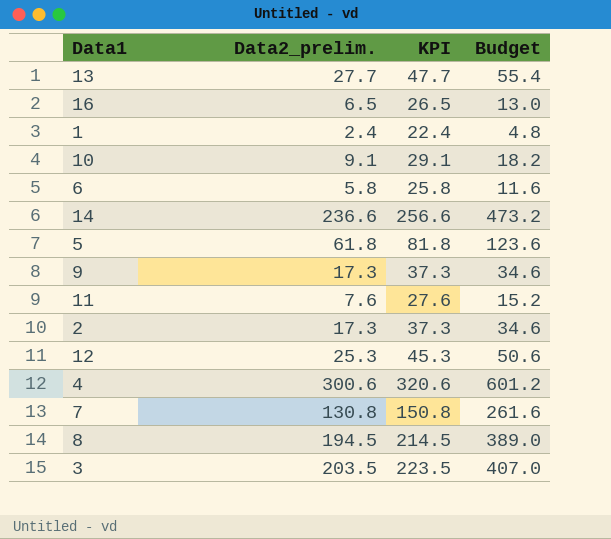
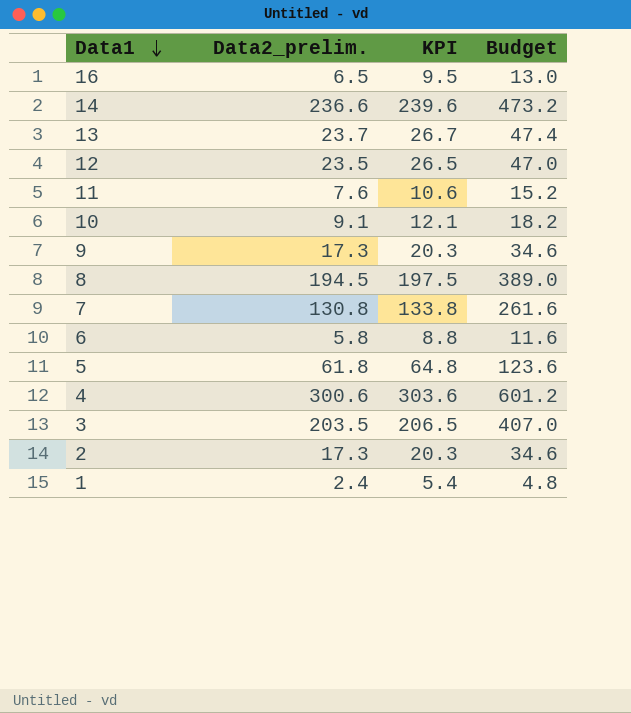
row order: none -> Data1 descending
column KPI | formula: [Data2_prelim.] + 20 -> [Data2_prelim.] + 3
13 | Data2_prelim.: 27.7 -> 23.7
13 | Budget: 55.4 -> 47.4
12 | Data2_prelim.: 25.3 -> 23.5
12 | Budget: 50.6 -> 47.0

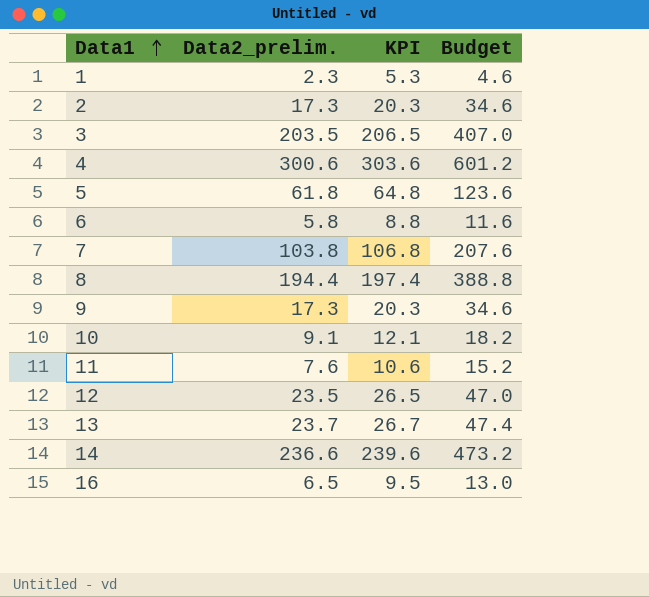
row order: Data1 descending -> Data1 ascending
1 | Data2_prelim.: 2.4 -> 2.3
1 | KPI: 5.4 -> 5.3
1 | Budget: 4.8 -> 4.6
7 | Data2_prelim.: 130.8 -> 103.8
7 | KPI: 133.8 -> 106.8
7 | Budget: 261.6 -> 207.6
8 | Data2_prelim.: 194.5 -> 194.4
8 | KPI: 197.5 -> 197.4
8 | Budget: 389.0 -> 388.8

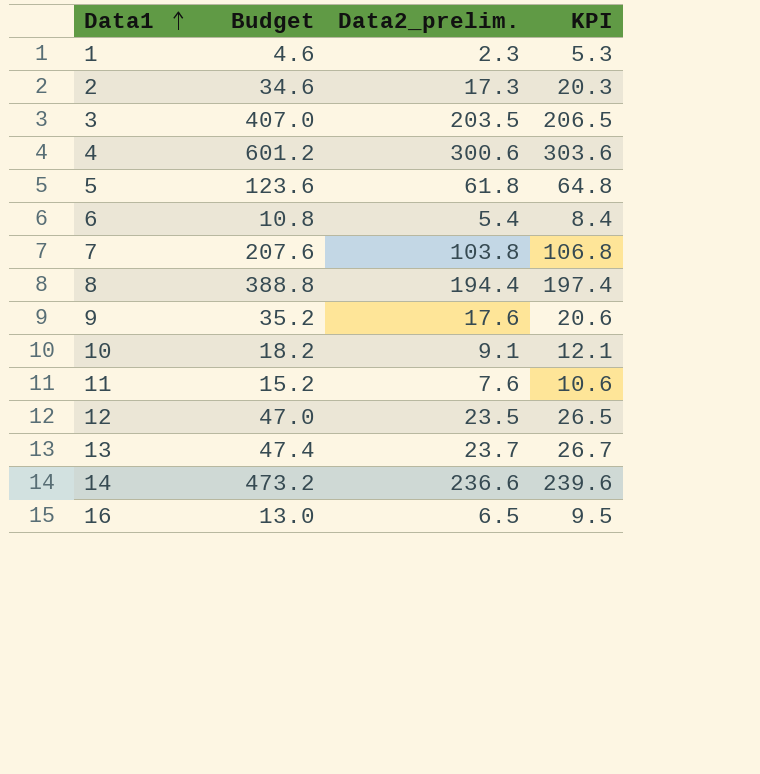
column Budget | position: 4 -> 2
6 | Budget: 11.6 -> 10.8
6 | Data2_prelim.: 5.8 -> 5.4
6 | KPI: 8.8 -> 8.4
9 | Budget: 34.6 -> 35.2
9 | Data2_prelim.: 17.3 -> 17.6
9 | KPI: 20.3 -> 20.6

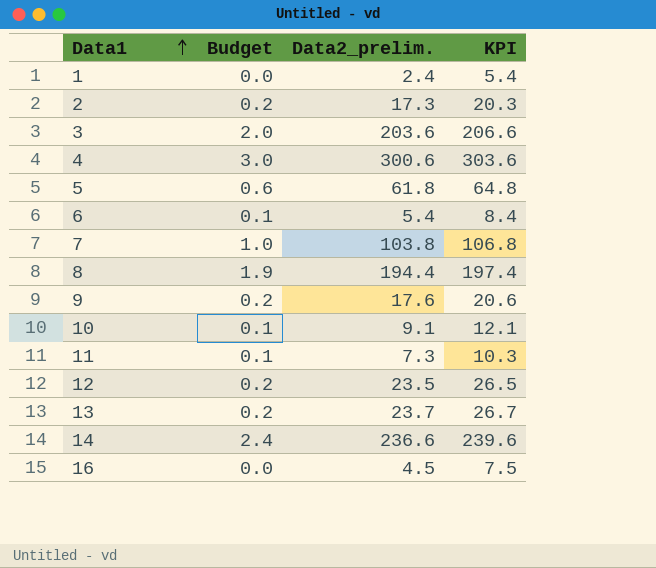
column Budget | formula: [Data2_prelim.] * 2 -> [Data2_prelim.] * 0.01
1 | Data2_prelim.: 2.3 -> 2.4
1 | KPI: 5.3 -> 5.4
3 | Data2_prelim.: 203.5 -> 203.6
3 | KPI: 206.5 -> 206.6
11 | Data2_prelim.: 7.6 -> 7.3
11 | KPI: 10.6 -> 10.3
16 | Data2_prelim.: 6.5 -> 4.5
16 | KPI: 9.5 -> 7.5

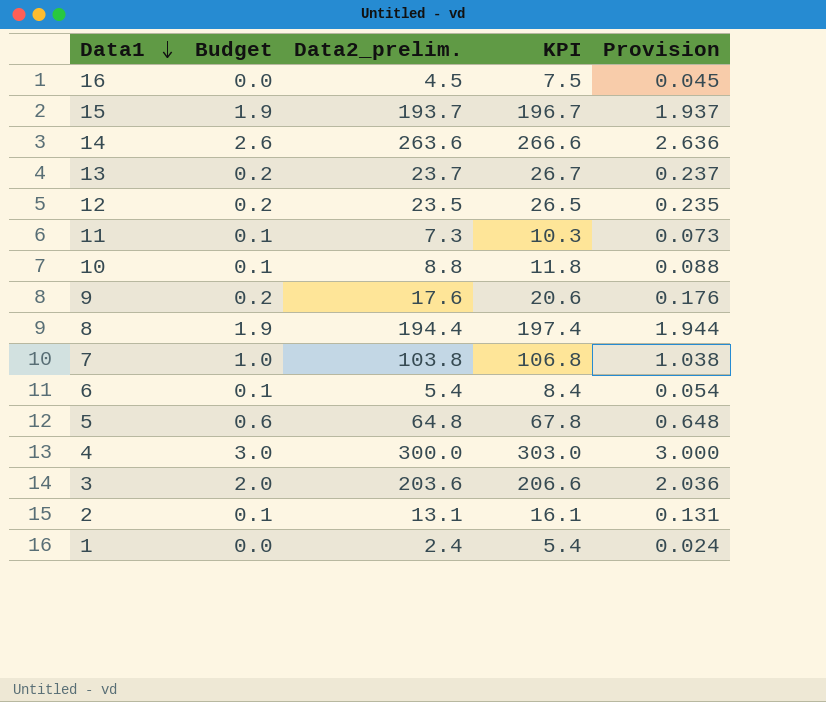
row order: Data1 ascending -> Data1 descending
column Provision | formula: none -> [Data2_prelim.] * 0.01
row 15: none -> 1.9 | 193.7 | 196.7 | 1.937
14 | Budget: 2.4 -> 2.6
14 | Data2_prelim.: 236.6 -> 263.6
14 | KPI: 239.6 -> 266.6
10 | Data2_prelim.: 9.1 -> 8.8
10 | KPI: 12.1 -> 11.8
5 | Data2_prelim.: 61.8 -> 64.8
5 | KPI: 64.8 -> 67.8
4 | Data2_prelim.: 300.6 -> 300.0
4 | KPI: 303.6 -> 303.0
2 | Budget: 0.2 -> 0.1
2 | Data2_prelim.: 17.3 -> 13.1
2 | KPI: 20.3 -> 16.1

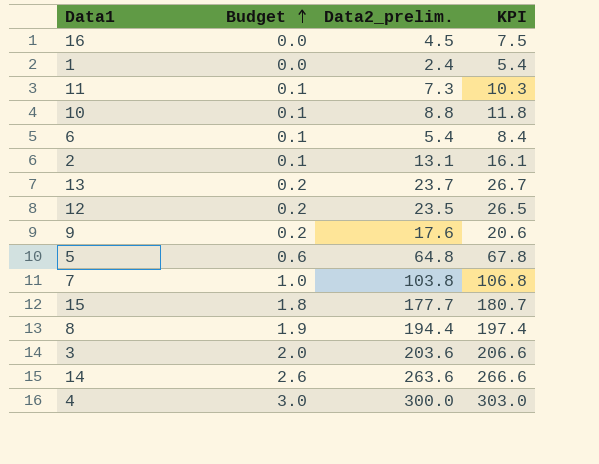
row order: Data1 descending -> Budget ascending
column Provision | formula: [Data2_prelim.] * 0.01 -> none
15 | Budget: 1.9 -> 1.8
15 | Data2_prelim.: 193.7 -> 177.7
15 | KPI: 196.7 -> 180.7

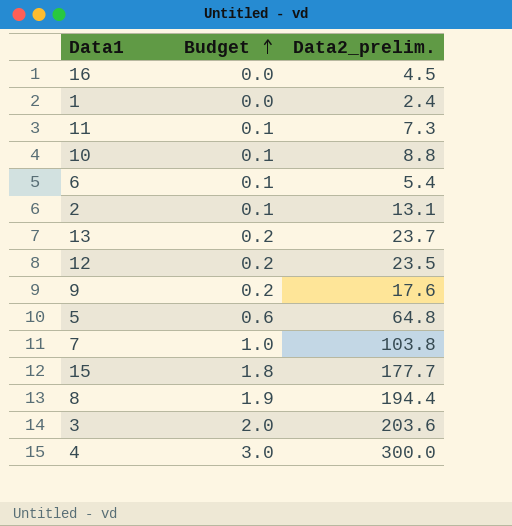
column KPI | formula: [Data2_prelim.] + 3 -> none
row 14: 2.6 | 263.6 | 266.6 -> none

